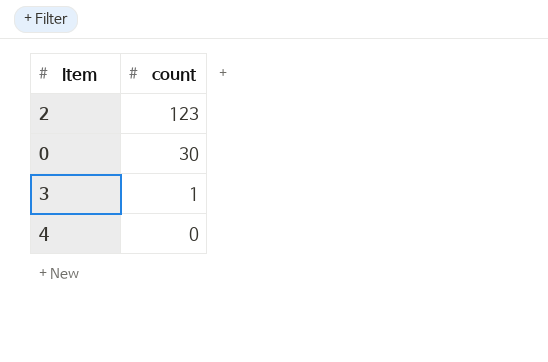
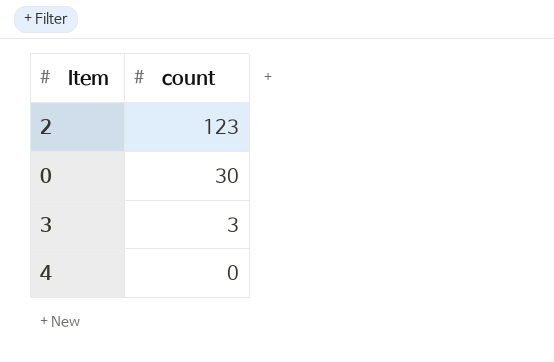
3 | count: 1 -> 3

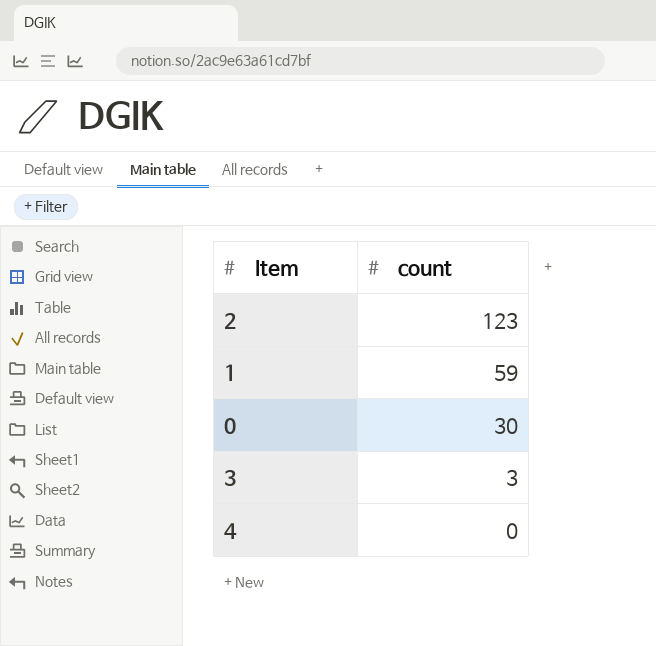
row 1: none -> 59

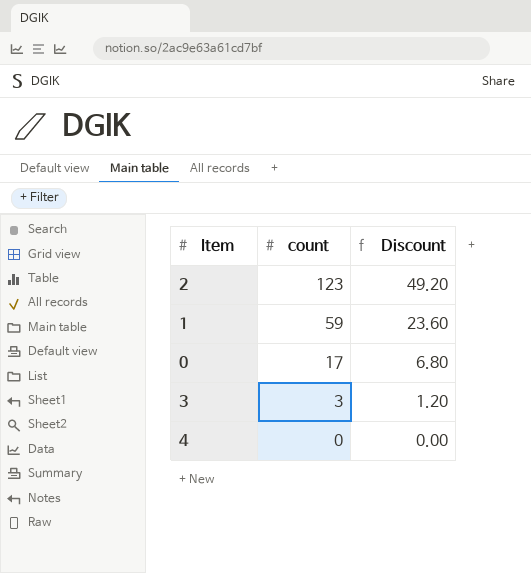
column Discount | formula: none -> [count] * 0.4
0 | count: 30 -> 17

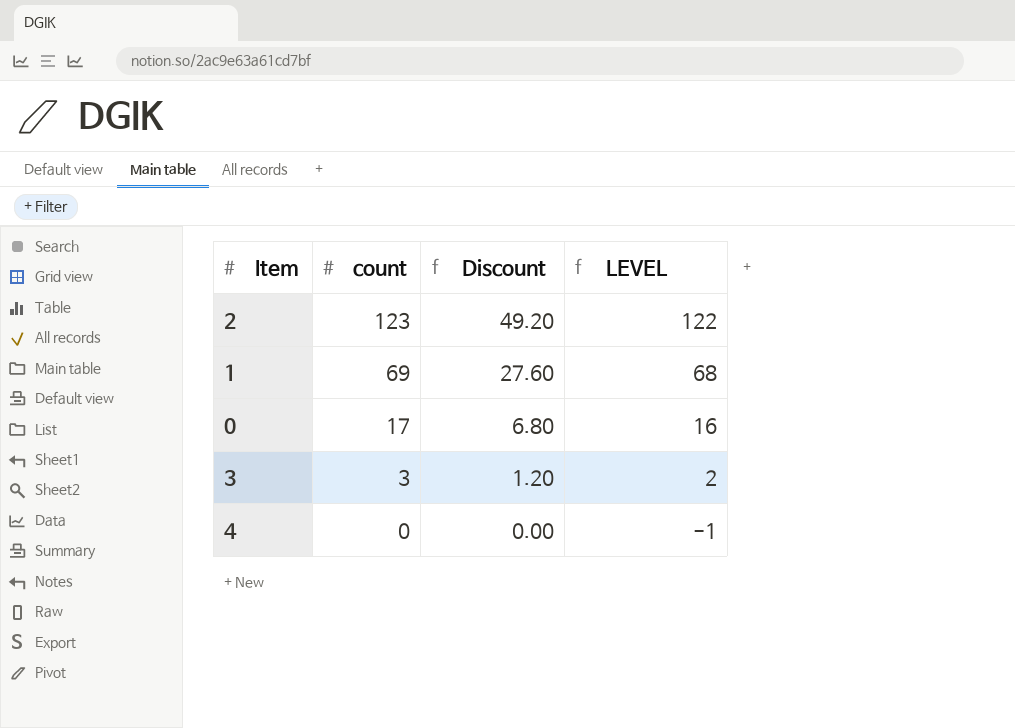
column LEVEL | formula: none -> [count] - 1
1 | count: 59 -> 69
1 | Discount: 23.60 -> 27.60

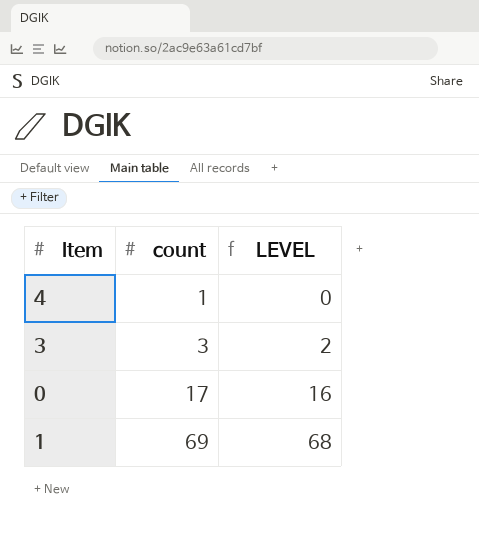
row order: count descending -> count ascending
column Discount | formula: [count] * 0.4 -> none
row 2: 123 | 49.20 | 122 -> none
4 | count: 0 -> 1
4 | LEVEL: -1 -> 0

